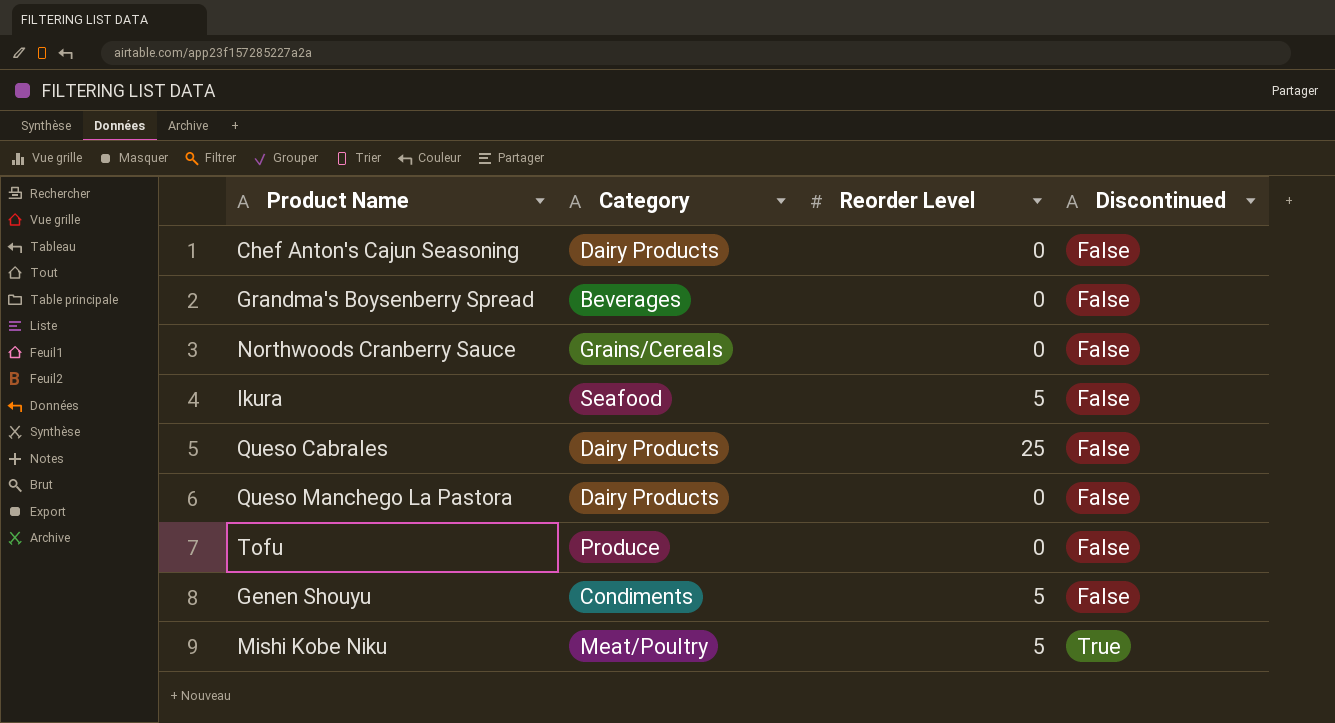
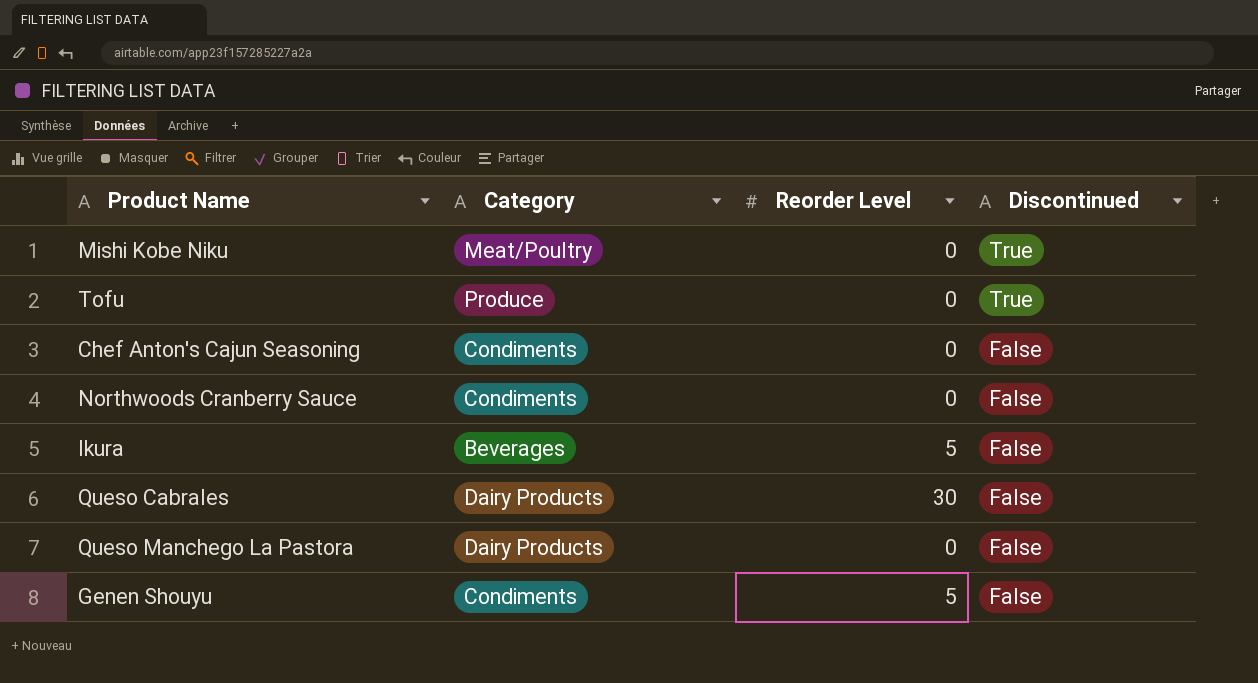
row order: Discontinued ascending -> Discontinued descending
row Grandma's Boysenberry Spread: Beverages | 0 | False -> none
Mishi Kobe Niku | Reorder Level: 5 -> 0
Tofu | Discontinued: False -> True
Chef Anton's Cajun Seasoning | Category: Dairy Products -> Condiments
Northwoods Cranberry Sauce | Category: Grains/Cereals -> Condiments
Ikura | Category: Seafood -> Beverages
Queso Cabrales | Reorder Level: 25 -> 30

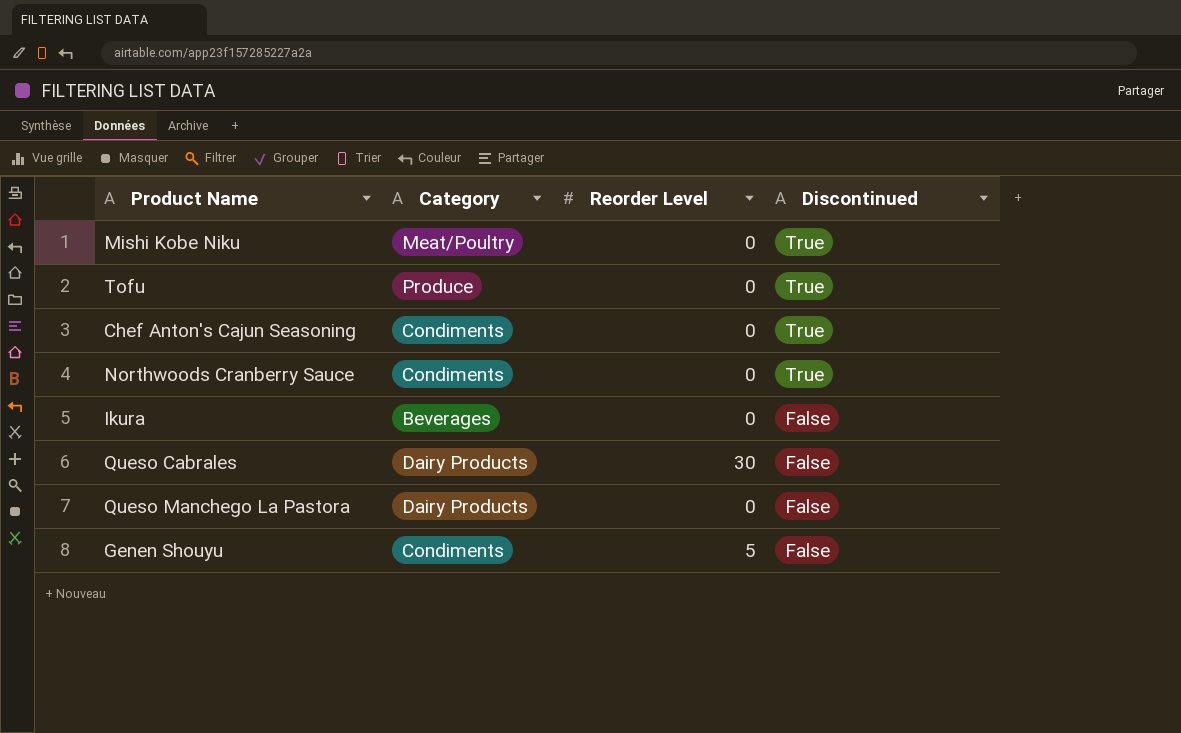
Chef Anton's Cajun Seasoning | Discontinued: False -> True
Northwoods Cranberry Sauce | Discontinued: False -> True
Ikura | Reorder Level: 5 -> 0

